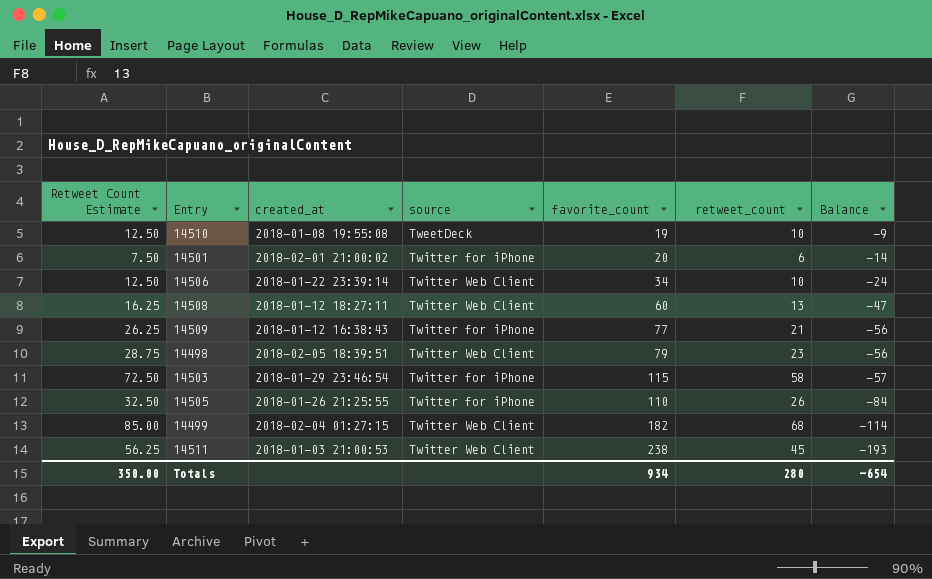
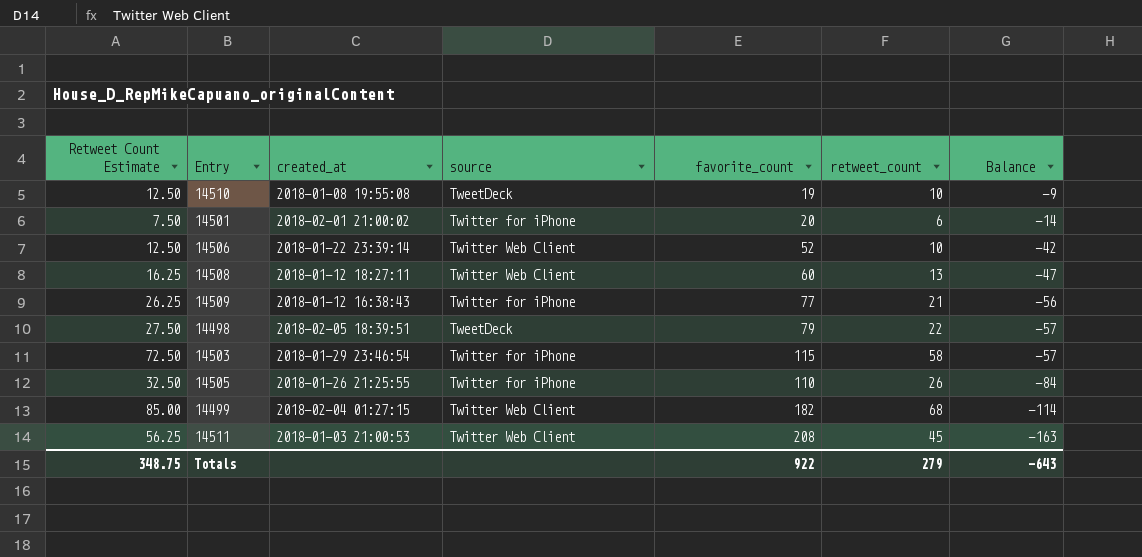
14506 | favorite_count: 34 -> 52
14506 | Balance: -24 -> -42
14498 | Retweet Count Estimate: 28.75 -> 27.50
14498 | source: Twitter Web Client -> TweetDeck
14498 | retweet_count: 23 -> 22
14498 | Balance: -56 -> -57
14511 | favorite_count: 238 -> 208
14511 | Balance: -193 -> -163
Totals | Retweet Count Estimate: 350.00 -> 348.75
Totals | favorite_count: 934 -> 922
Totals | retweet_count: 280 -> 279
Totals | Balance: -654 -> -643

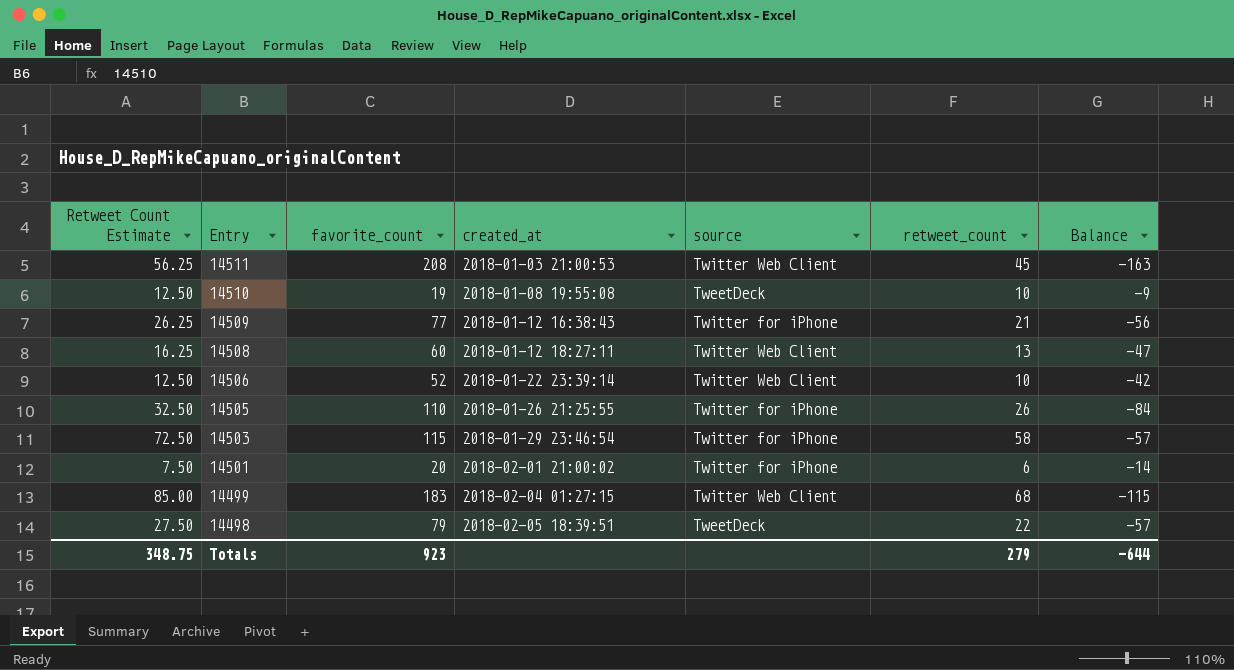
row order: Balance descending -> Entry descending
column favorite_count | position: 5 -> 3
14499 | favorite_count: 182 -> 183
14499 | Balance: -114 -> -115
Totals | favorite_count: 922 -> 923
Totals | Balance: -643 -> -644

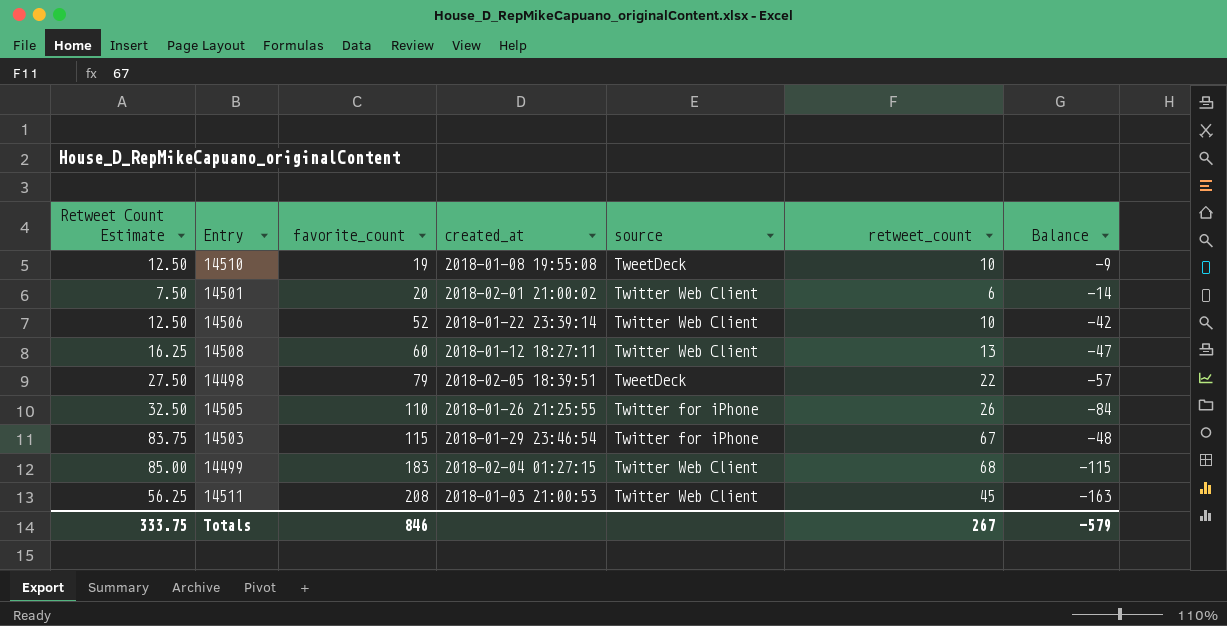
row order: Entry descending -> favorite_count ascending
row 14509: 26.25 | 77 | 2018-01-12 16:38:43 | Twitter for iPhone | 21 | -56 -> none
14501 | source: Twitter for iPhone -> Twitter Web Client
14503 | Retweet Count Estimate: 72.50 -> 83.75
14503 | retweet_count: 58 -> 67
14503 | Balance: -57 -> -48
Totals | Retweet Count Estimate: 348.75 -> 333.75
Totals | favorite_count: 923 -> 846
Totals | retweet_count: 279 -> 267
Totals | Balance: -644 -> -579

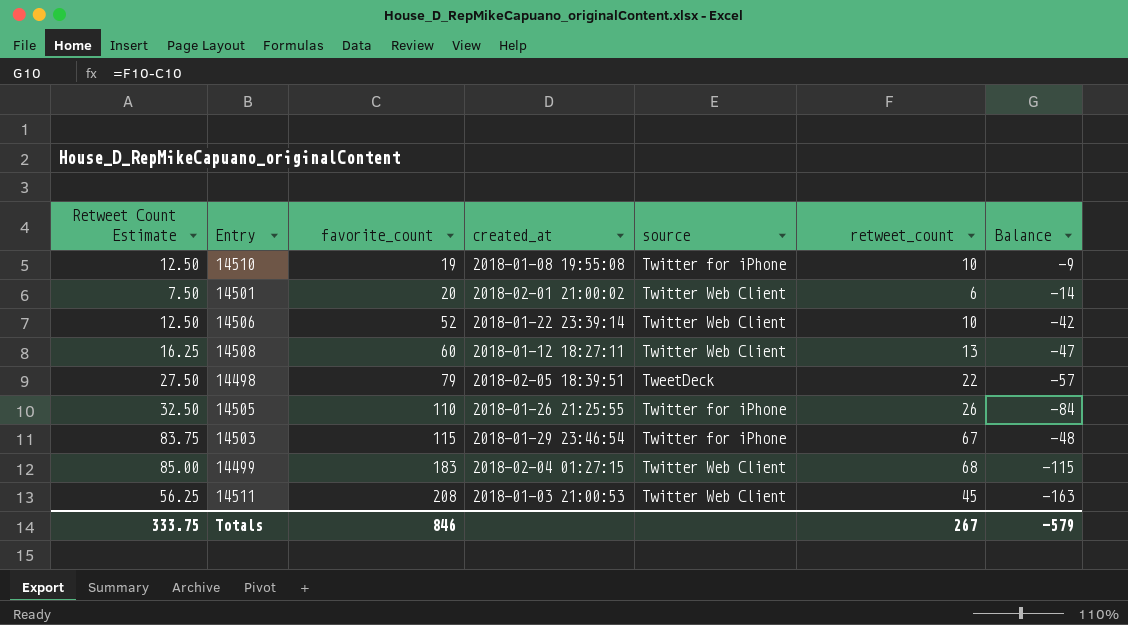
14510 | source: TweetDeck -> Twitter for iPhone

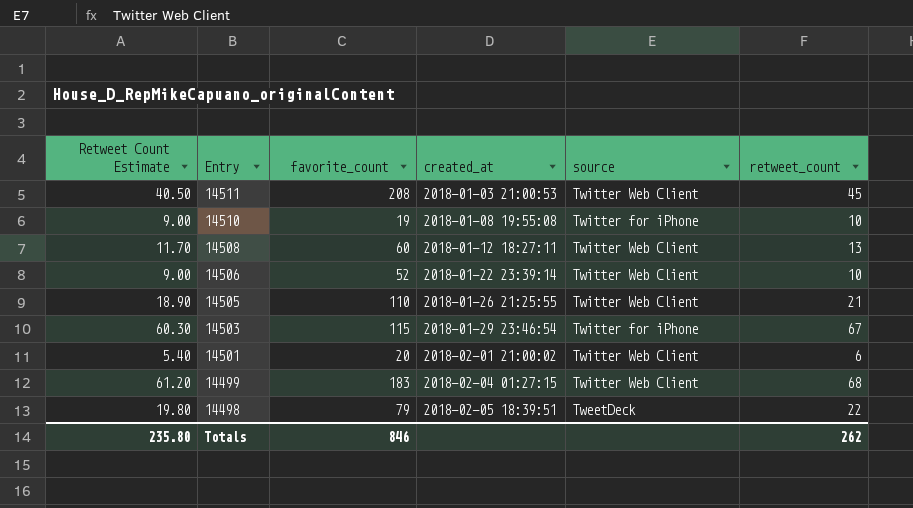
row order: favorite_count ascending -> Entry descending
column Balance | formula: [retweet_count] - [favorite_count] -> none
column Retweet Count Estimate | formula: [retweet_count] * 1.25 -> [retweet_count] * 0.9
14505 | source: Twitter for iPhone -> Twitter Web Client
14505 | retweet_count: 26 -> 21
Totals | Retweet Count Estimate: 333.75 -> 235.80
Totals | retweet_count: 267 -> 262

